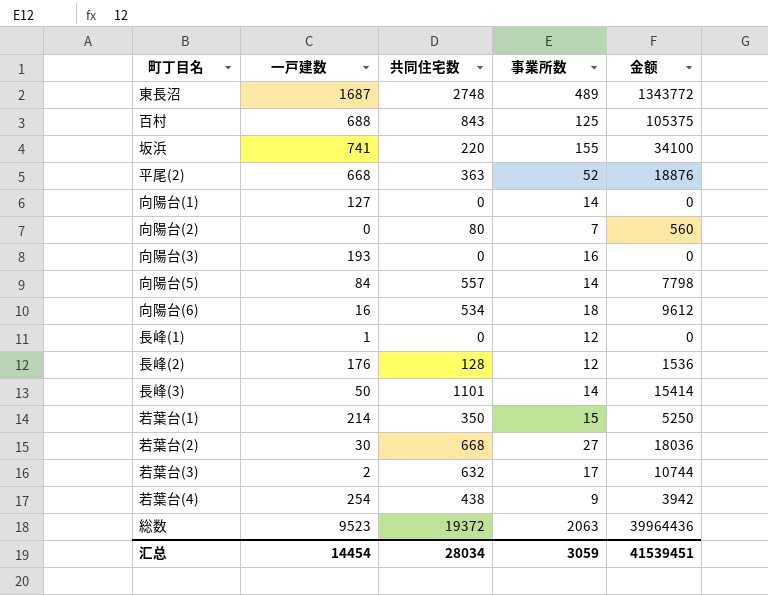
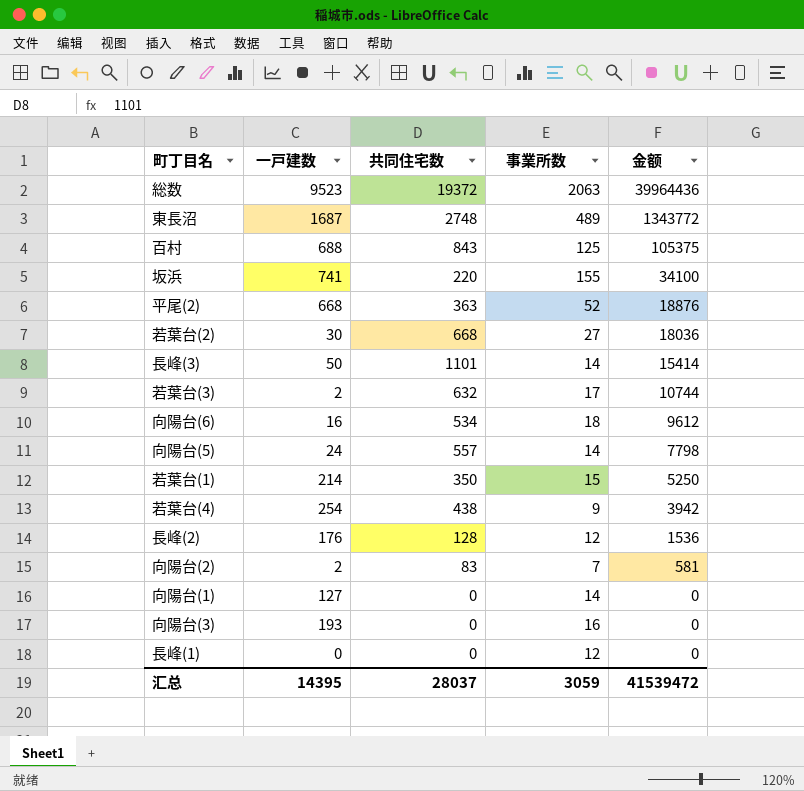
row order: none -> 金额 descending
向陽台(5) | 一戸建数: 84 -> 24
向陽台(2) | 一戸建数: 0 -> 2
向陽台(2) | 共同住宅数: 80 -> 83
向陽台(2) | 金额: 560 -> 581
長峰(1) | 一戸建数: 1 -> 0
汇总 | 一戸建数: 14454 -> 14395
汇总 | 共同住宅数: 28034 -> 28037
汇总 | 金额: 41539451 -> 41539472

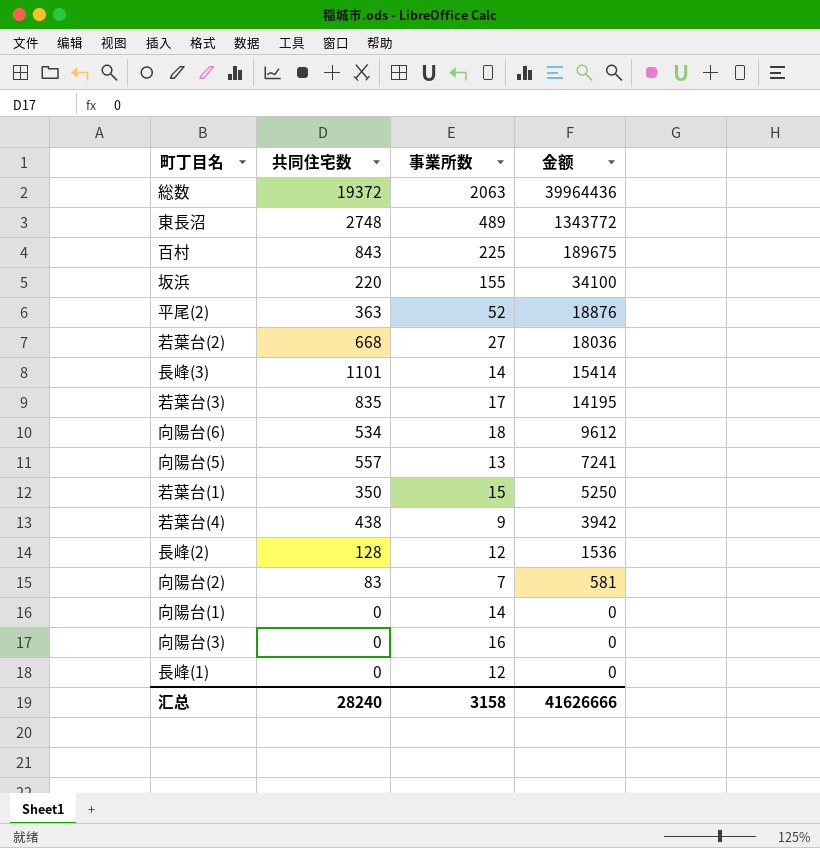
column 一戸建数 | position: 2 -> none
百村 | 事業所数: 125 -> 225
百村 | 金额: 105375 -> 189675
若葉台(3) | 共同住宅数: 632 -> 835
若葉台(3) | 金额: 10744 -> 14195
向陽台(5) | 事業所数: 14 -> 13
向陽台(5) | 金额: 7798 -> 7241
汇总 | 共同住宅数: 28037 -> 28240
汇总 | 事業所数: 3059 -> 3158
汇总 | 金额: 41539472 -> 41626666

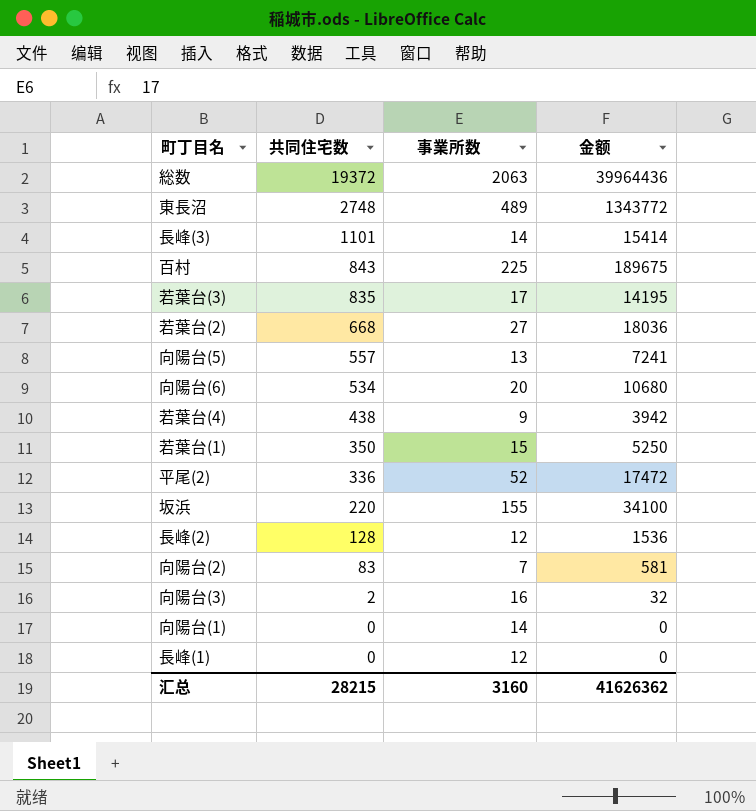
row order: 金额 descending -> 共同住宅数 descending
向陽台(6) | 事業所数: 18 -> 20
向陽台(6) | 金额: 9612 -> 10680
平尾(2) | 共同住宅数: 363 -> 336
平尾(2) | 金额: 18876 -> 17472
向陽台(3) | 共同住宅数: 0 -> 2
向陽台(3) | 金额: 0 -> 32
汇总 | 共同住宅数: 28240 -> 28215
汇总 | 事業所数: 3158 -> 3160
汇总 | 金额: 41626666 -> 41626362

